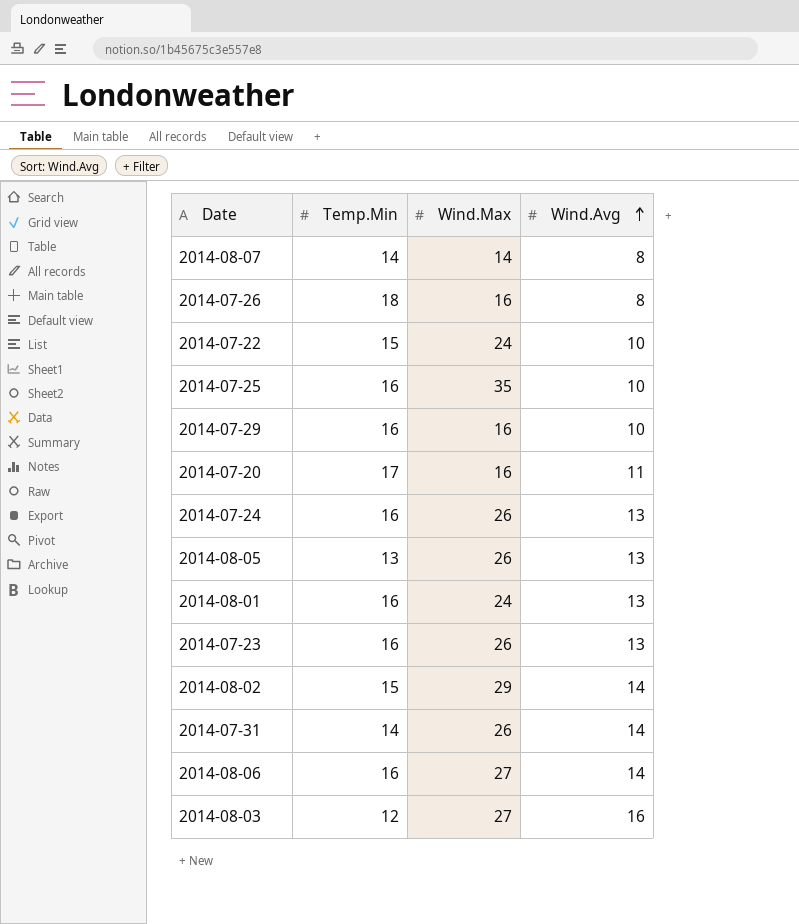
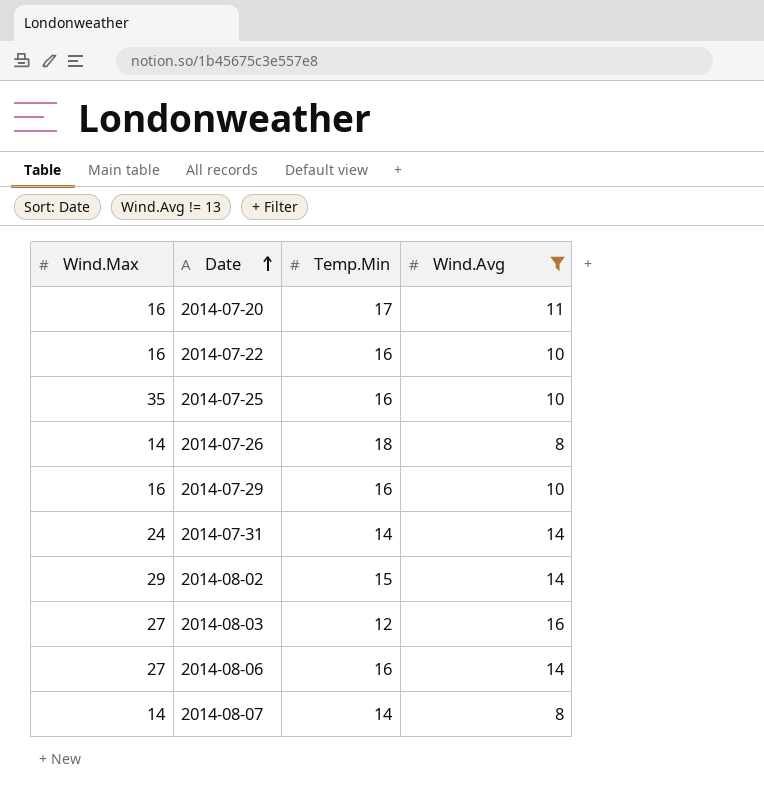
filter: none -> Wind.Avg != 13
row order: Wind.Avg ascending -> Date ascending
column Wind.Max | position: 3 -> 1
2014-07-22 | Wind.Max: 24 -> 16
2014-07-22 | Temp.Min: 15 -> 16
2014-07-26 | Wind.Max: 16 -> 14
2014-07-31 | Wind.Max: 26 -> 24

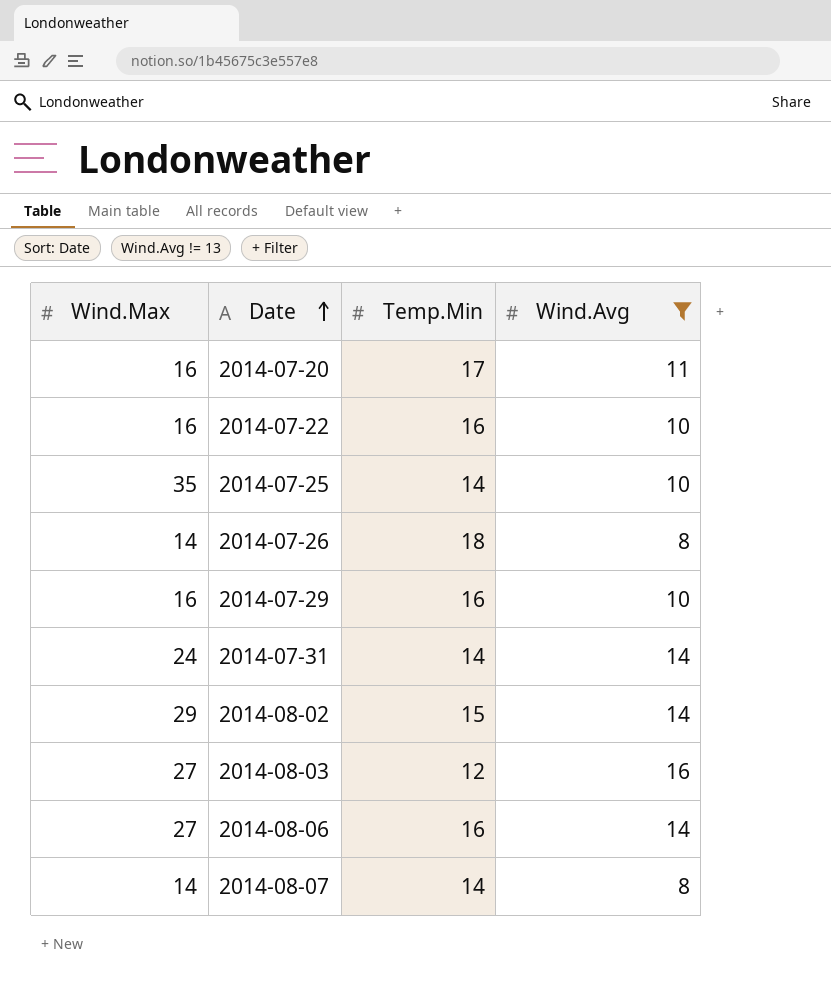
2014-07-25 | Temp.Min: 16 -> 14

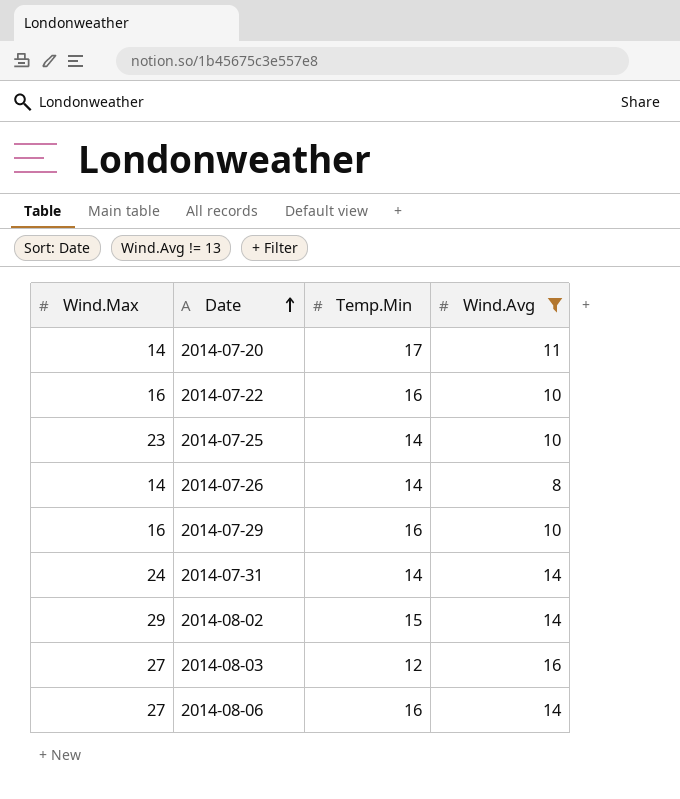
row 2014-08-07: 14 | 14 | 8 -> none
2014-07-20 | Wind.Max: 16 -> 14
2014-07-25 | Wind.Max: 35 -> 23
2014-07-26 | Temp.Min: 18 -> 14

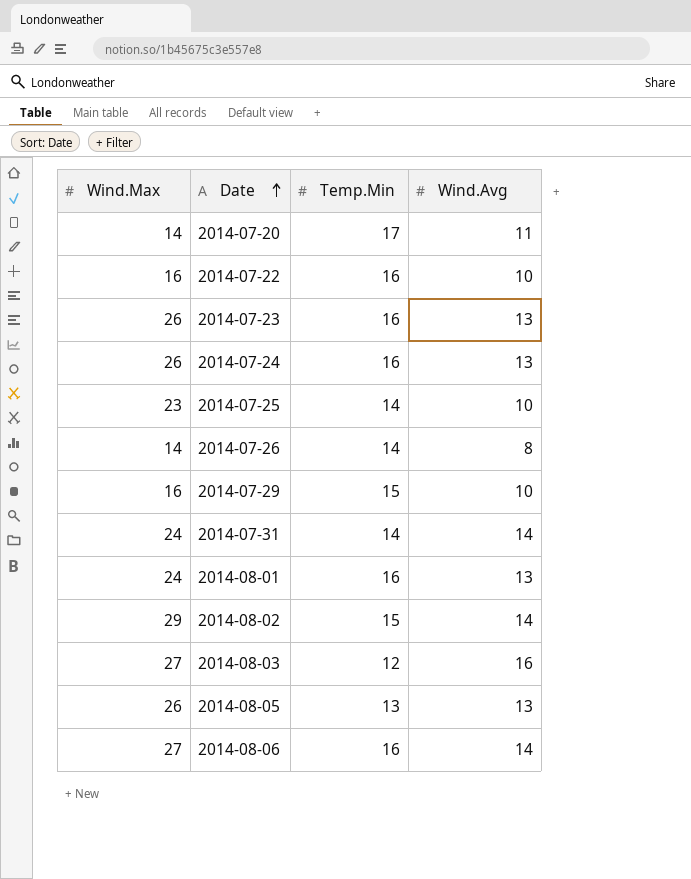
filter: Wind.Avg != 13 -> none
2014-07-29 | Temp.Min: 16 -> 15

